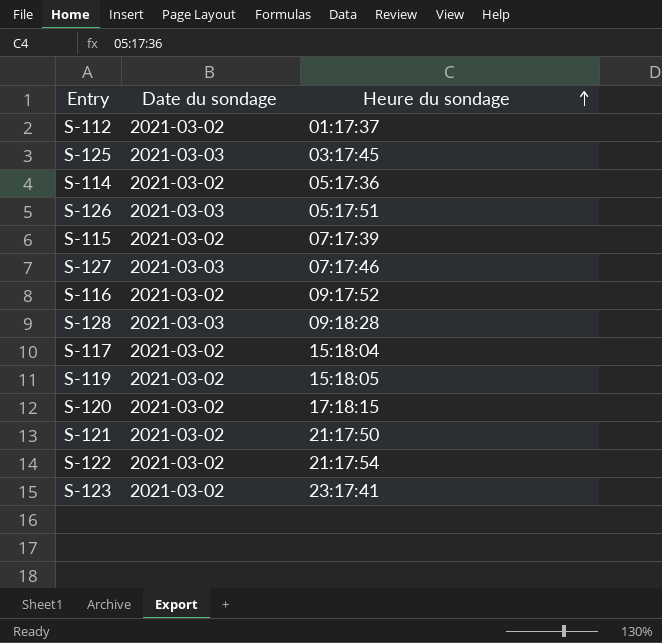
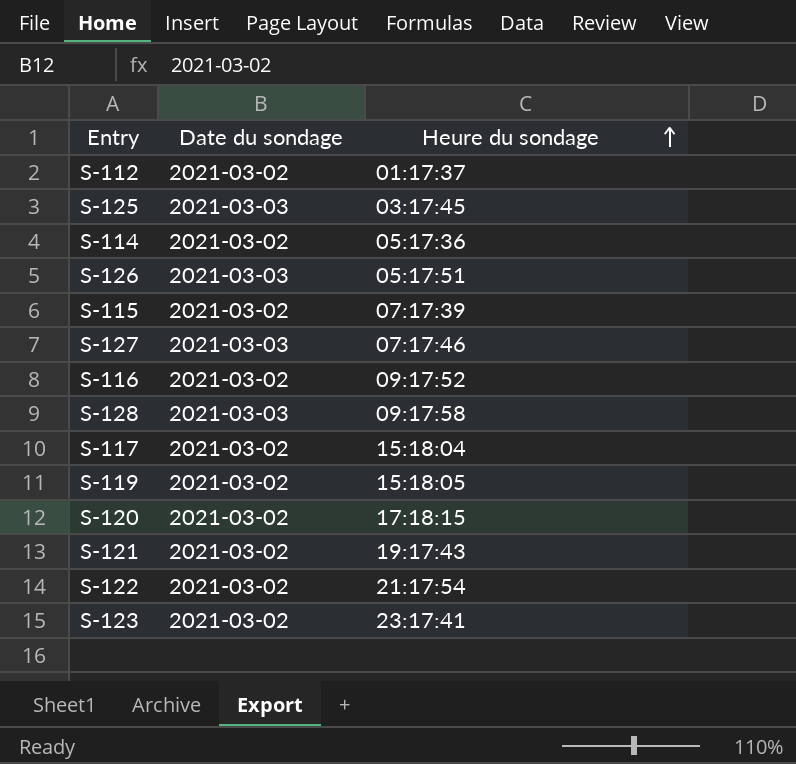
S-128 | Heure du sondage: 09:18:28 -> 09:17:58
S-121 | Heure du sondage: 21:17:50 -> 19:17:43

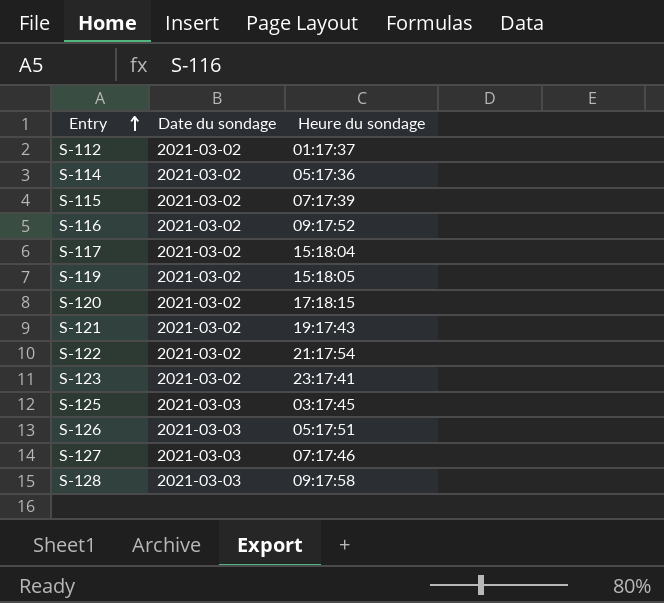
row order: Heure du sondage ascending -> Entry ascending

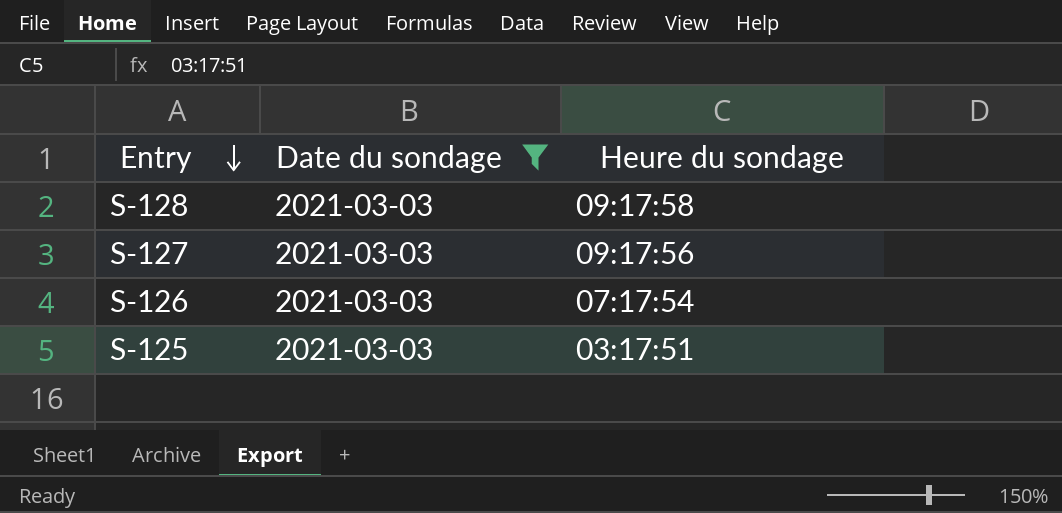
filter: none -> Date du sondage = 2021-03-03
row order: Entry ascending -> Entry descending
S-127 | Heure du sondage: 07:17:46 -> 09:17:56
S-126 | Heure du sondage: 05:17:51 -> 07:17:54
S-125 | Heure du sondage: 03:17:45 -> 03:17:51

